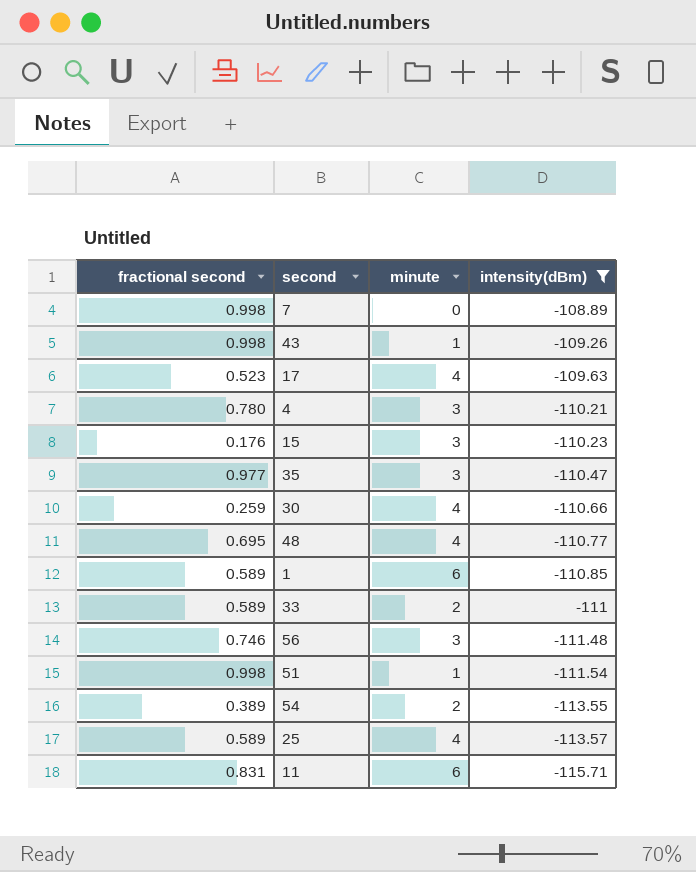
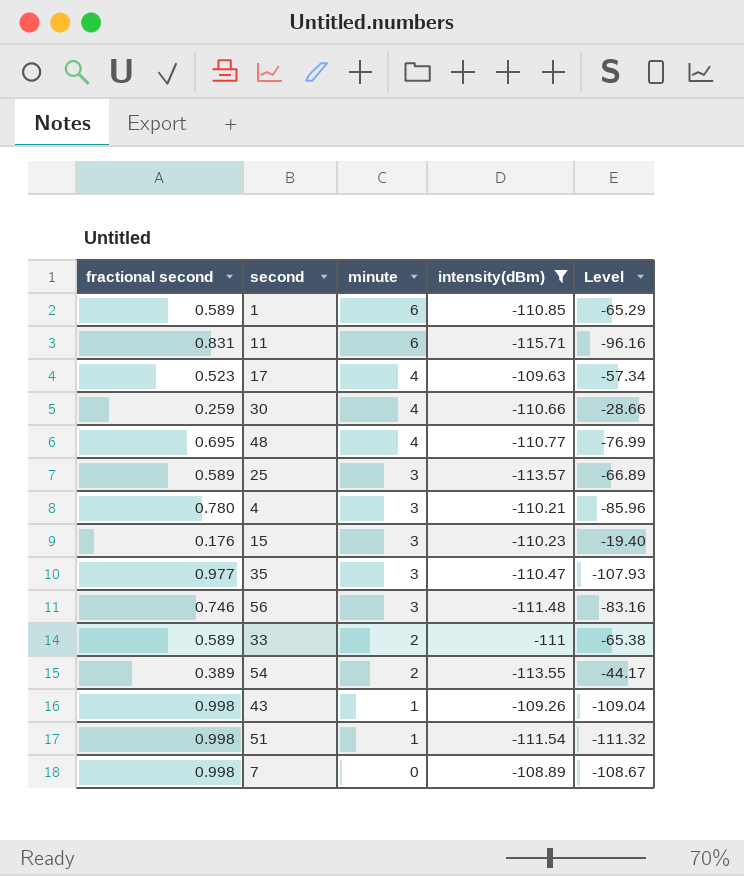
row order: intensity(dBm) descending -> minute descending
column Level | formula: none -> [fractional second] * [intensity(dBm)]
25 | minute: 4 -> 3

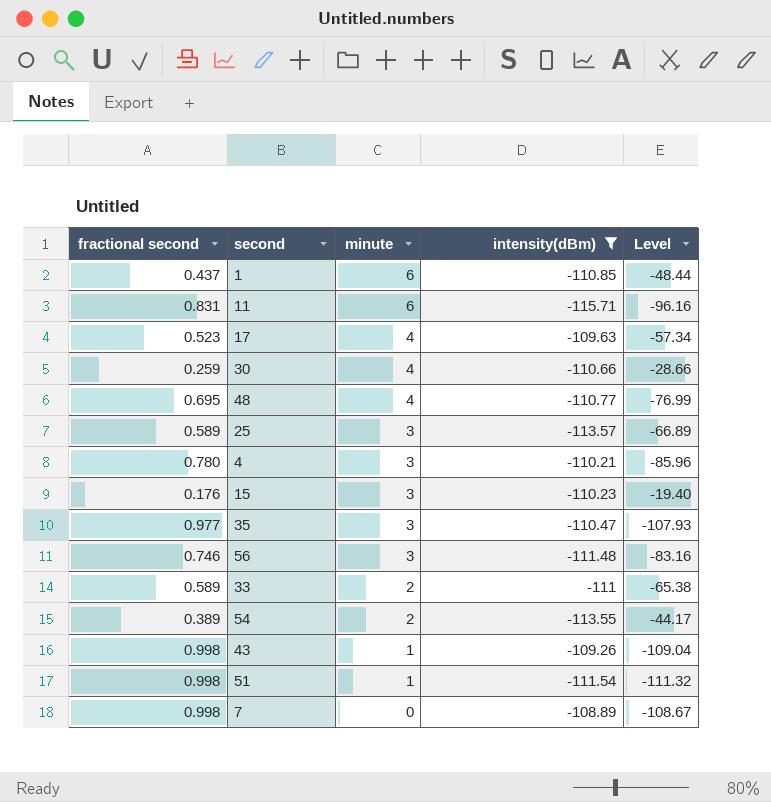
1 | fractional second: 0.589 -> 0.437
1 | Level: -65.29 -> -48.44

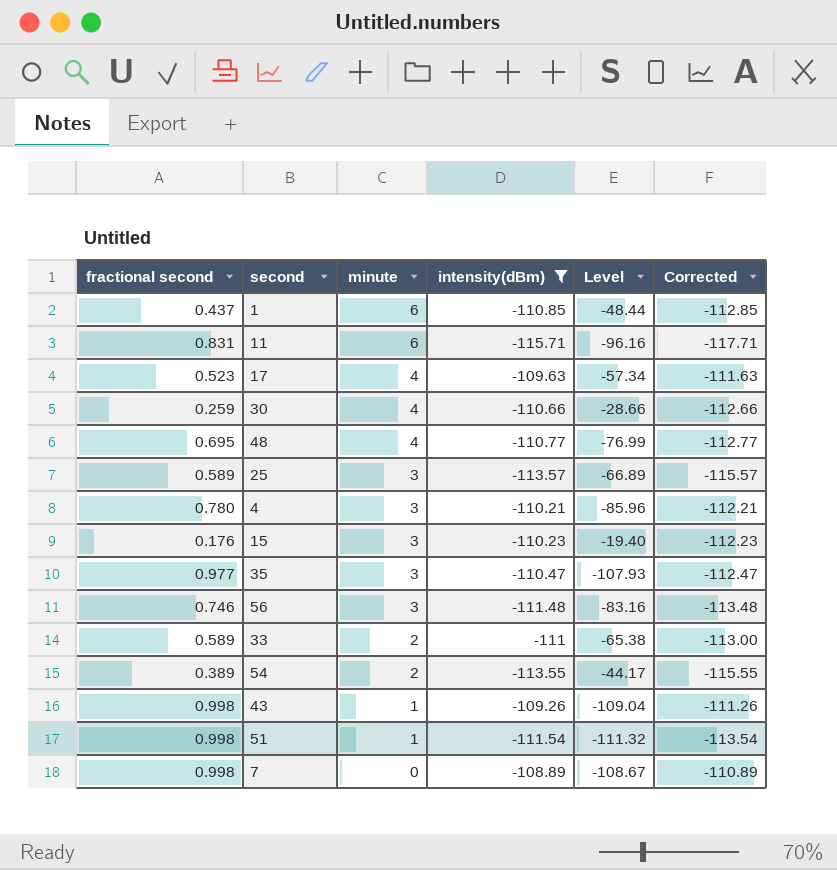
column Corrected | formula: none -> [intensity(dBm)] - 2

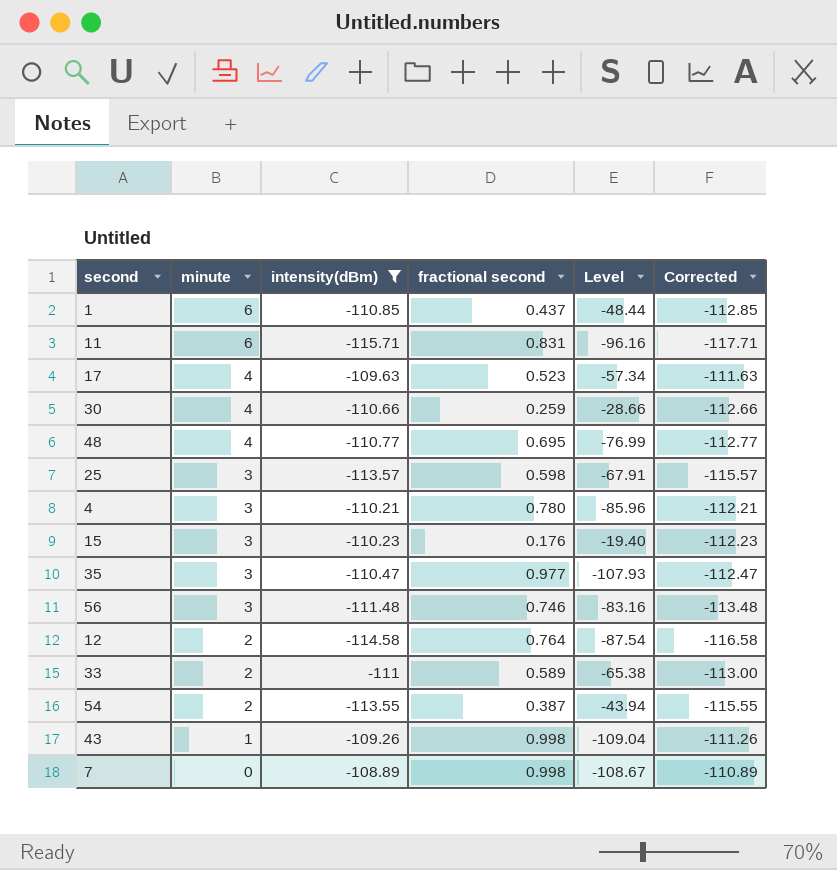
column fractional second | position: 1 -> 4
row 51: 0.998 | 1 | -111.54 | -111.32 | -113.54 -> none
25 | fractional second: 0.589 -> 0.598
25 | Level: -66.89 -> -67.91
row 12: none -> 2 | -114.58 | 0.764 | -87.54 | -116.58
54 | fractional second: 0.389 -> 0.387
54 | Level: -44.17 -> -43.94

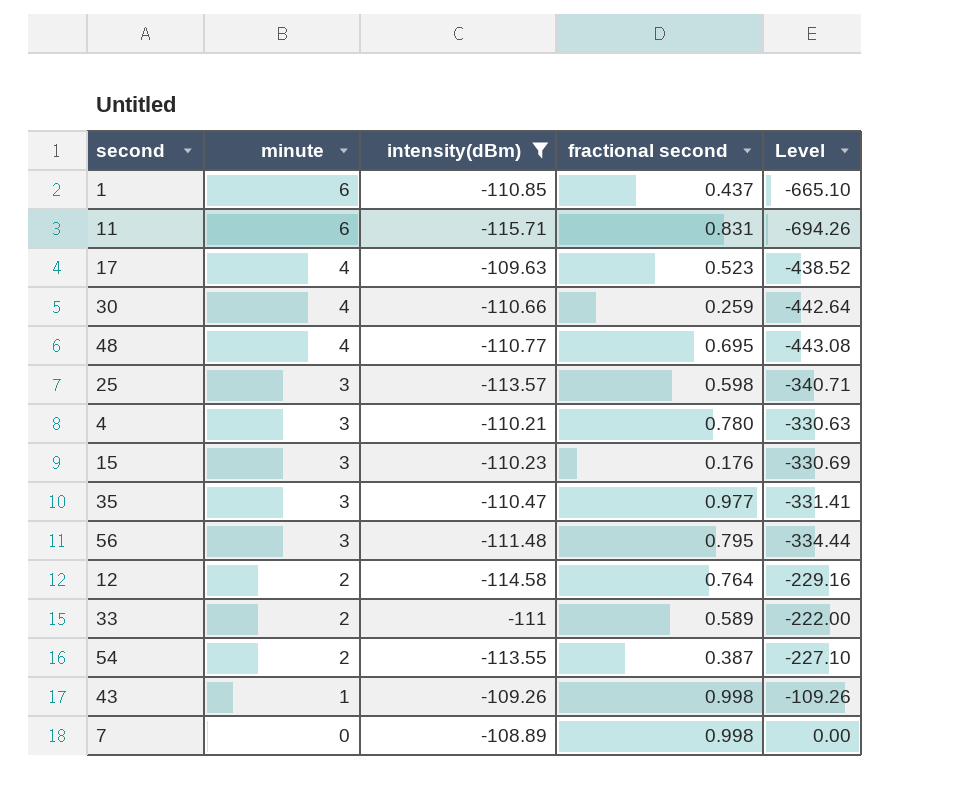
column Corrected | formula: [intensity(dBm)] - 2 -> none
column Level | formula: [intensity(dBm)] * [fractional second] -> [minute] * [intensity(dBm)]
56 | fractional second: 0.746 -> 0.795

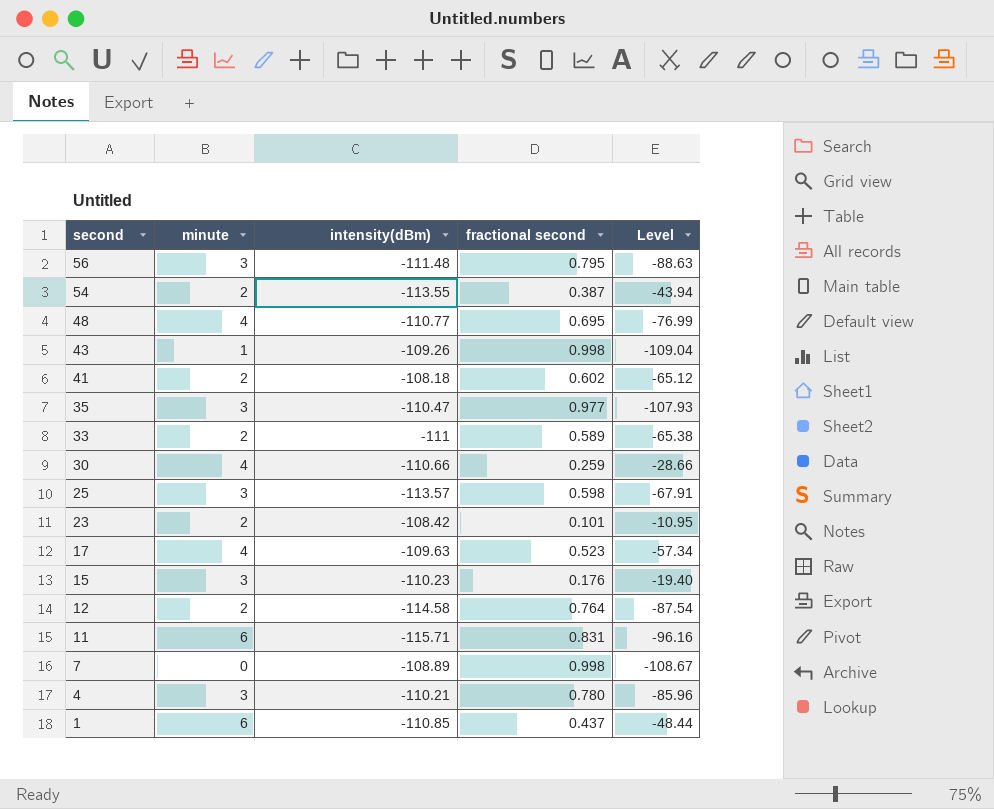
filter: intensity(dBm) <= -108.89 -> none
row order: minute descending -> second descending
column Level | formula: [minute] * [intensity(dBm)] -> [intensity(dBm)] * [fractional second]

